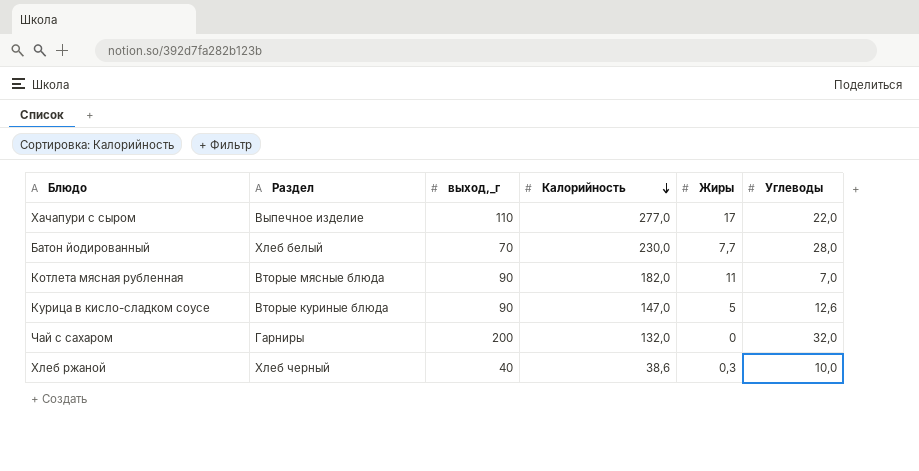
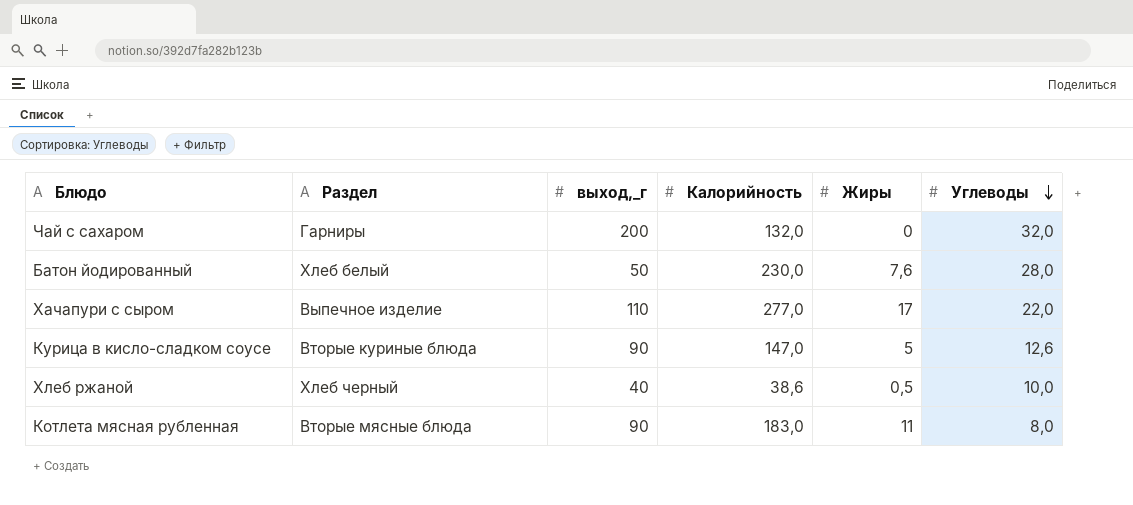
row order: Калорийность descending -> Углеводы descending
Батон йодированный | выход,_г: 70 -> 50
Батон йодированный | Жиры: 7,7 -> 7,6
Хлеб ржаной | Жиры: 0,3 -> 0,5
Котлета мясная рубленная | Калорийность: 182,0 -> 183,0
Котлета мясная рубленная | Углеводы: 7,0 -> 8,0

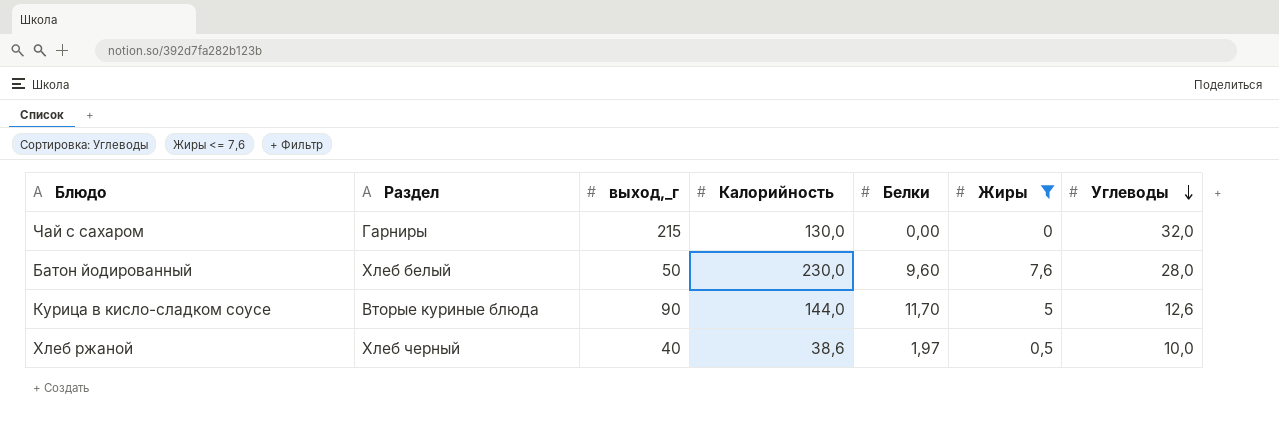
filter: none -> Жиры <= 7,6
column Белки | position: none -> 5
Чай с сахаром | выход,_г: 200 -> 215
Чай с сахаром | Калорийность: 132,0 -> 130,0
Курица в кисло-сладком соусе | Калорийность: 147,0 -> 144,0

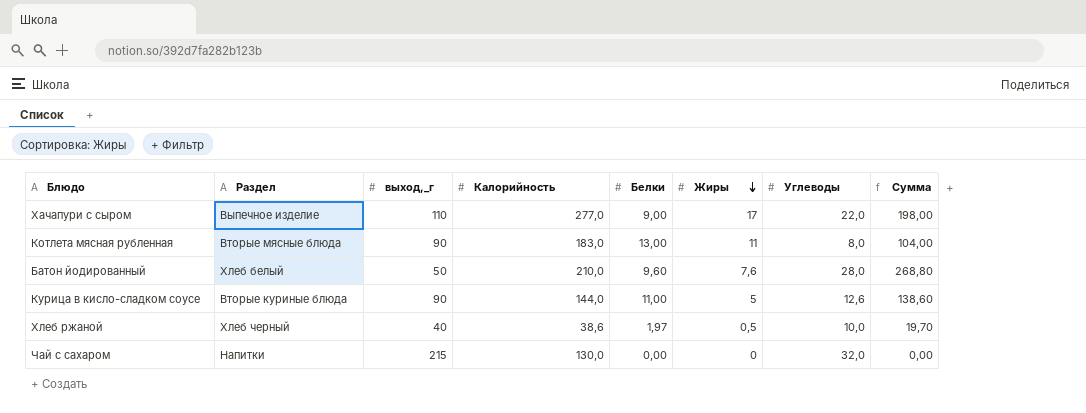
filter: Жиры <= 7,6 -> none
row order: Углеводы descending -> Жиры descending
column Сумма | formula: none -> [Белки] * [Углеводы]
Батон йодированный | Калорийность: 230,0 -> 210,0
Курица в кисло-сладком соусе | Белки: 11,70 -> 11,00
Чай с сахаром | Раздел: Гарниры -> Напитки

